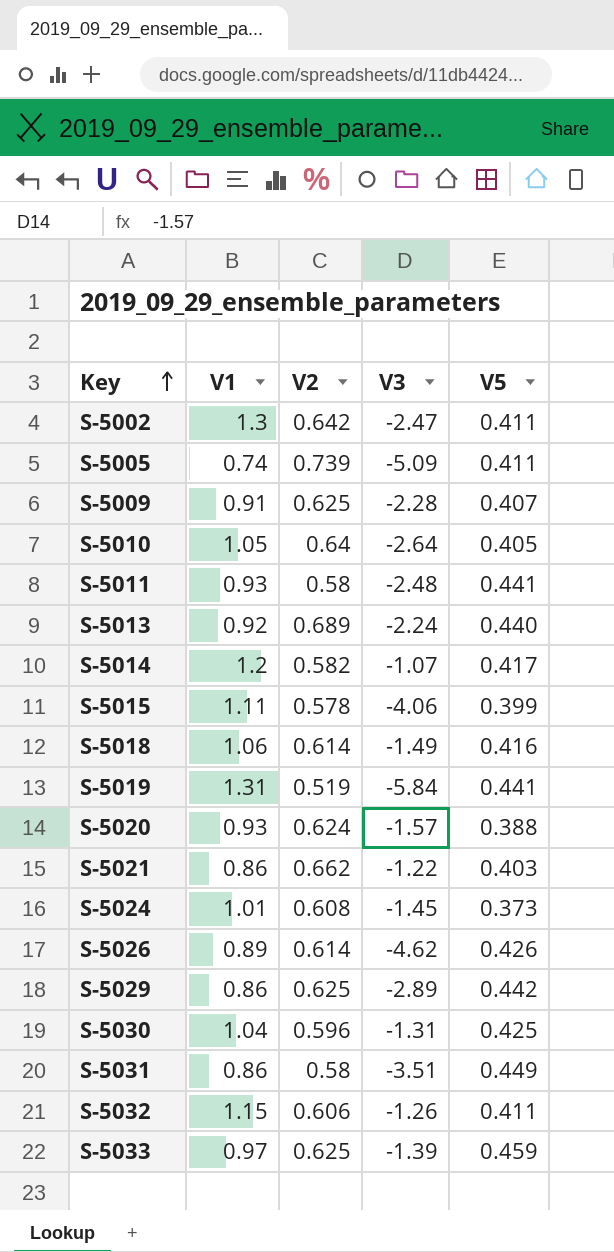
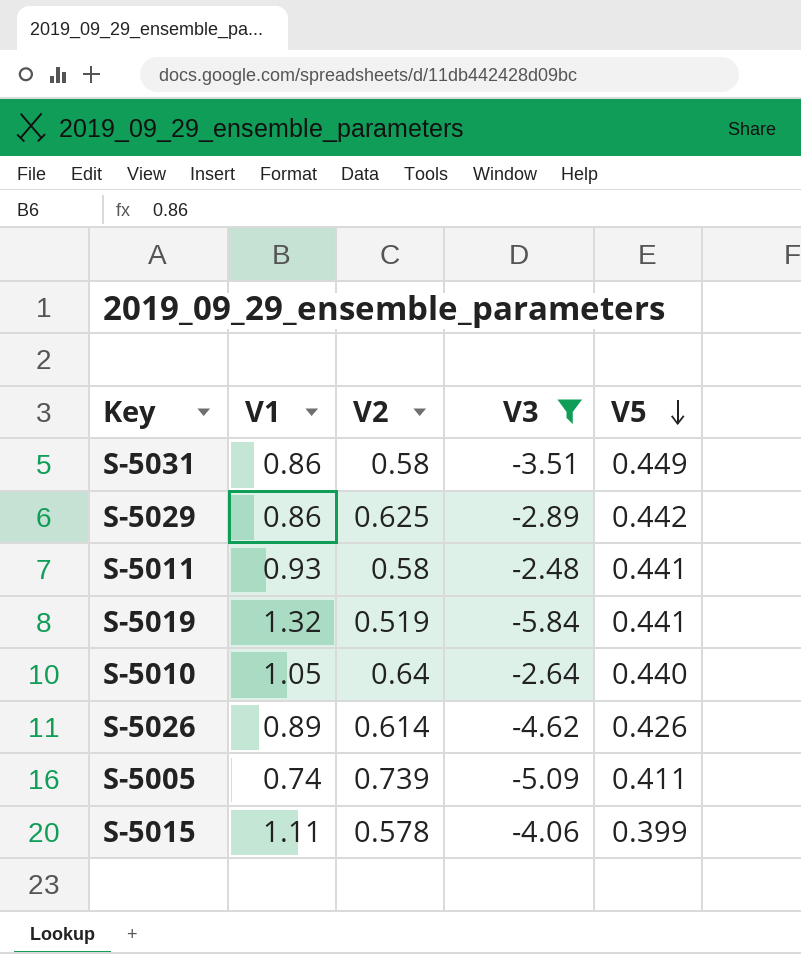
filter: none -> V3 <= -2.48
row order: Key ascending -> V5 descending
S-5019 | V1: 1.31 -> 1.32
S-5010 | V5: 0.405 -> 0.440

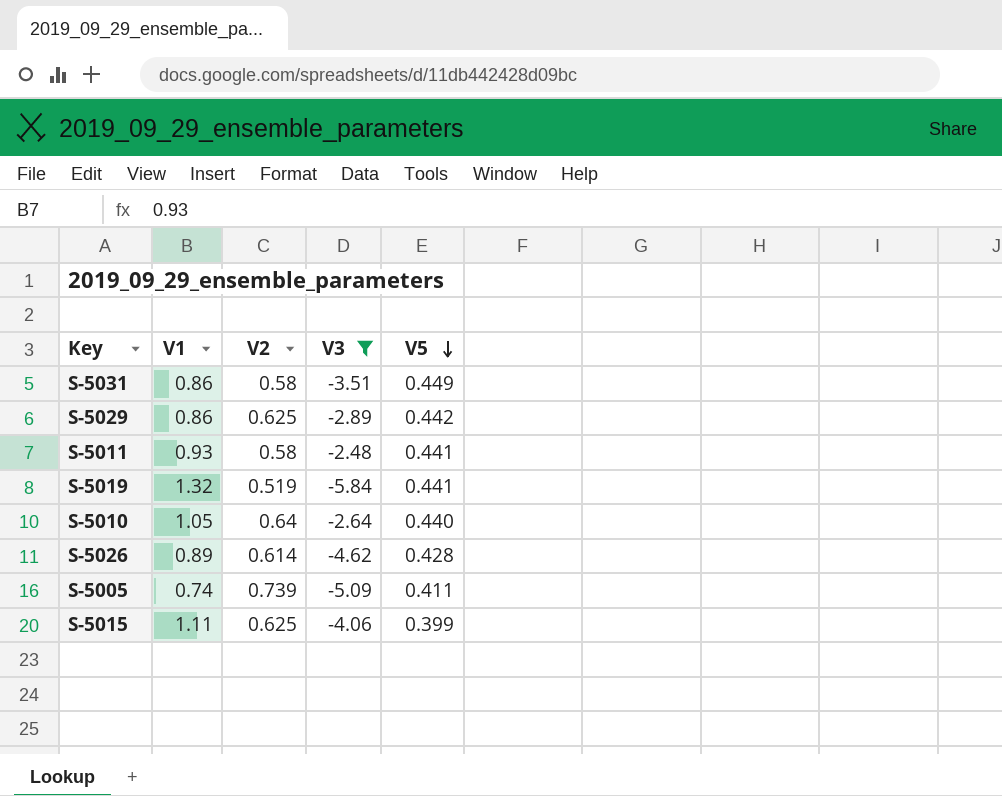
S-5026 | V5: 0.426 -> 0.428
S-5015 | V2: 0.578 -> 0.625

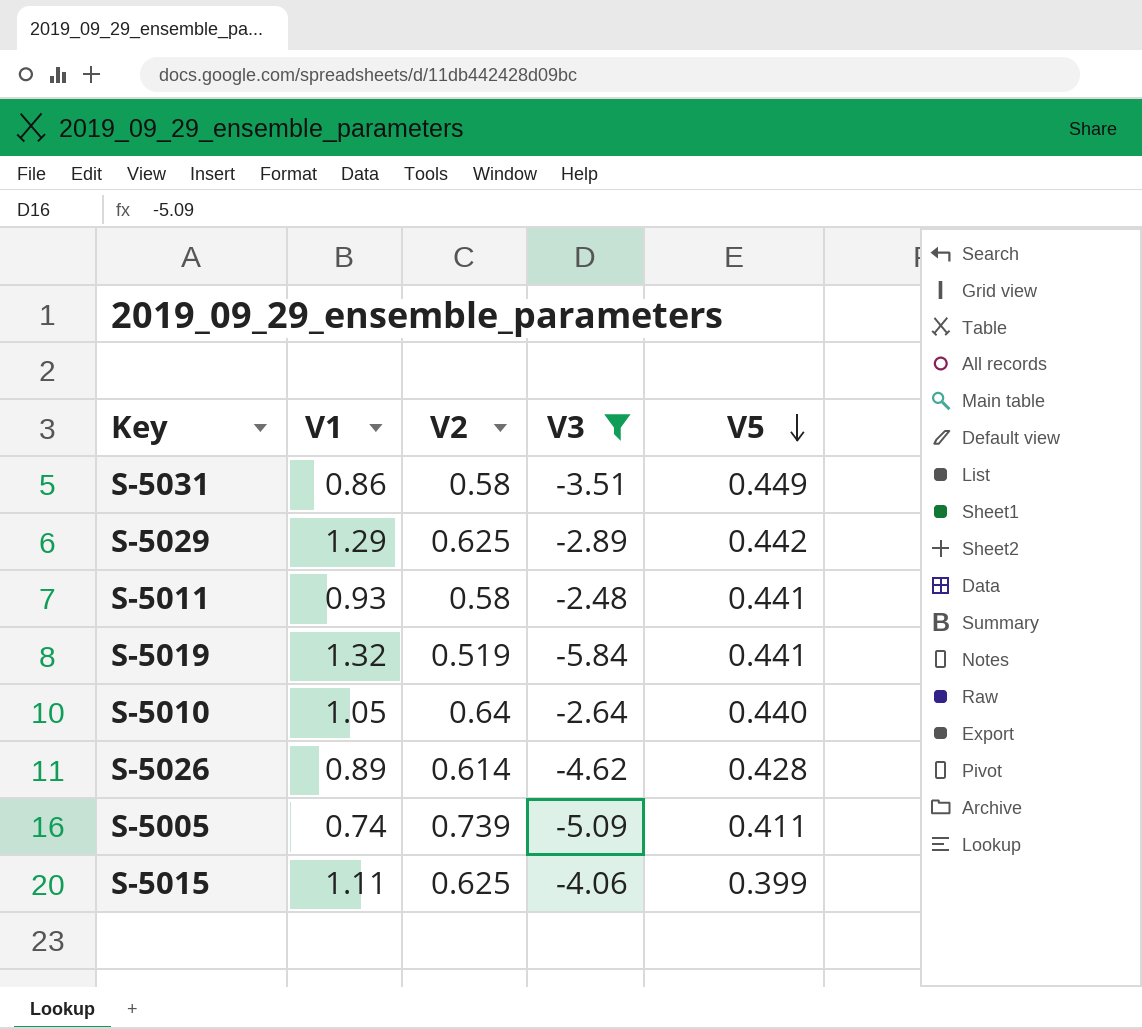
S-5029 | V1: 0.86 -> 1.29

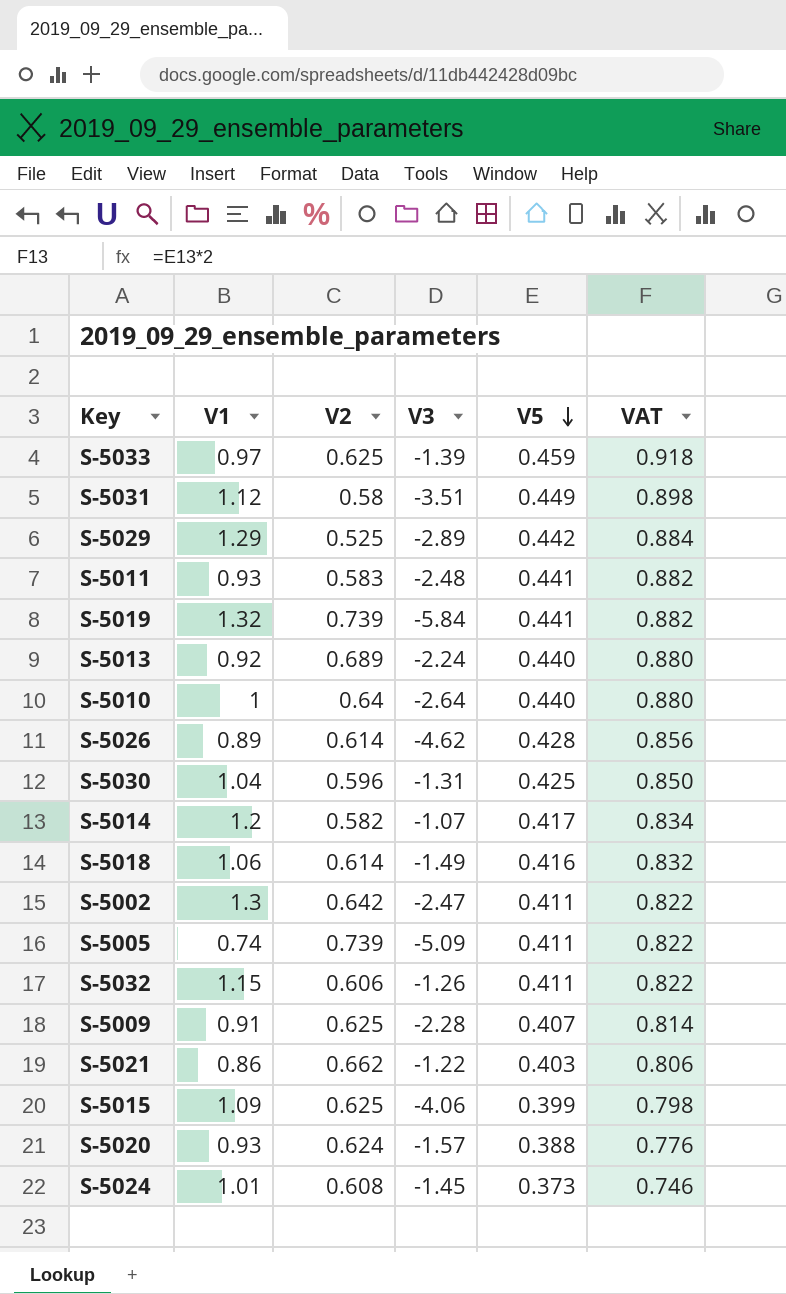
filter: V3 <= -2.48 -> none
column VAT | formula: none -> [V5] * 2
S-5031 | V1: 0.86 -> 1.12
S-5029 | V2: 0.625 -> 0.525
S-5011 | V2: 0.58 -> 0.583
S-5019 | V2: 0.519 -> 0.739
S-5010 | V1: 1.05 -> 1
S-5015 | V1: 1.11 -> 1.09

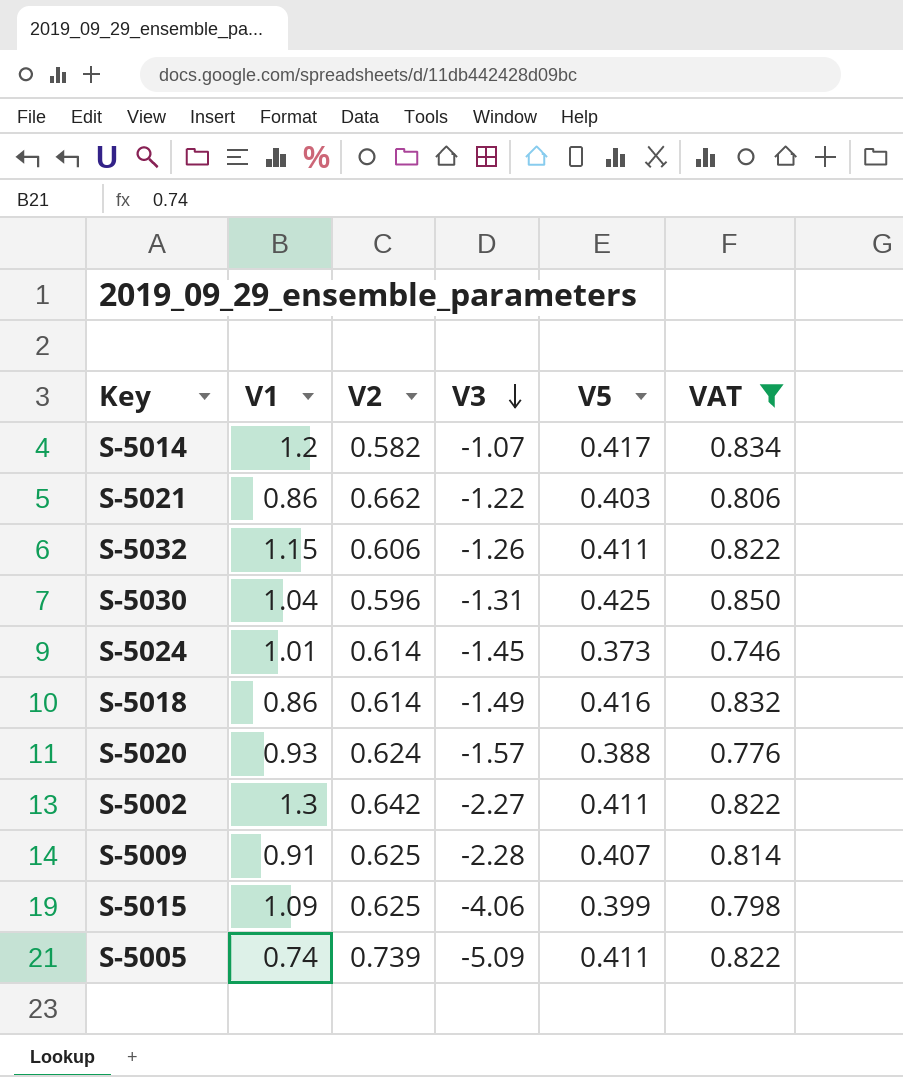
filter: none -> VAT <= 0.850
row order: V5 descending -> V3 descending
S-5024 | V2: 0.608 -> 0.614
S-5018 | V1: 1.06 -> 0.86
S-5002 | V3: -2.47 -> -2.27

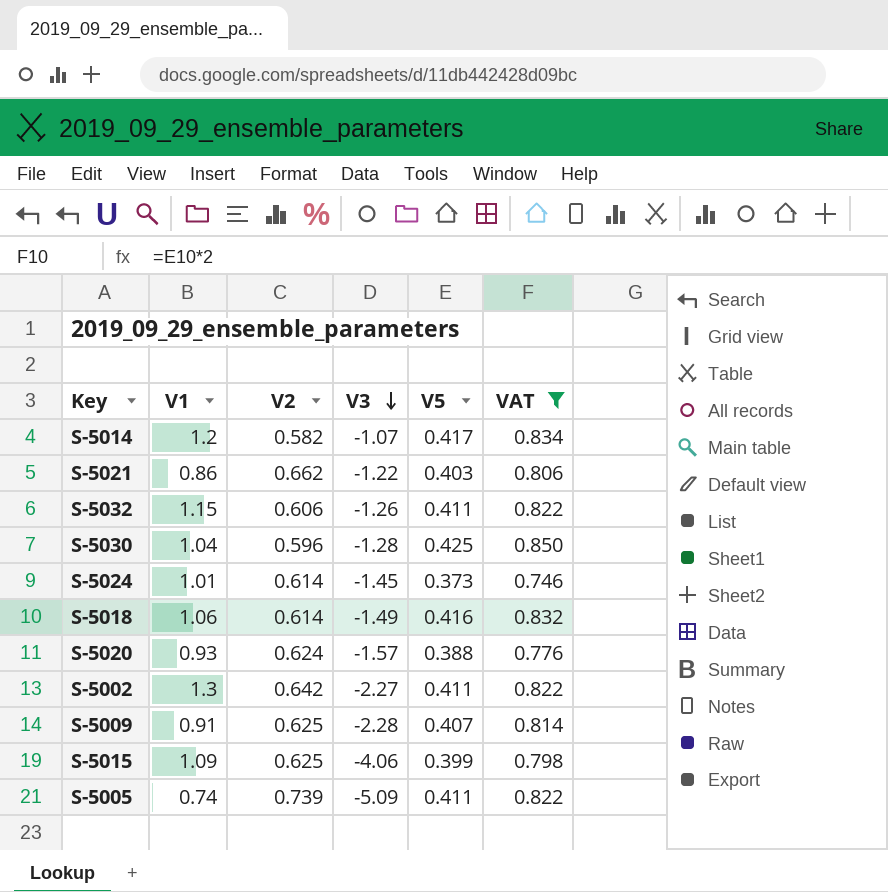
S-5030 | V3: -1.31 -> -1.28
S-5018 | V1: 0.86 -> 1.06

